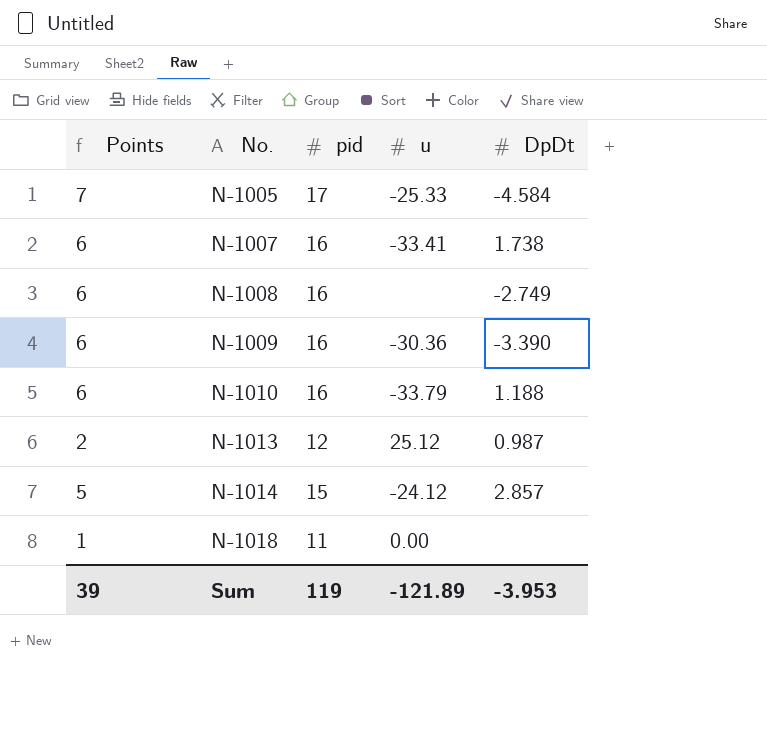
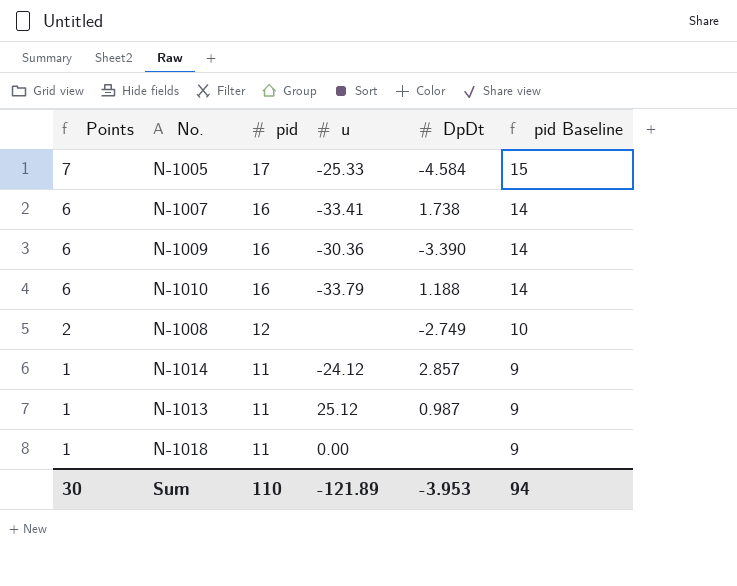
row order: No. ascending -> Points descending
column pid Baseline | formula: none -> [pid] - 2
N-1008 | Points: 6 -> 2
N-1008 | pid: 16 -> 12
N-1014 | Points: 5 -> 1
N-1014 | pid: 15 -> 11
N-1013 | Points: 2 -> 1
N-1013 | pid: 12 -> 11
Sum | Points: 39 -> 30
Sum | pid: 119 -> 110

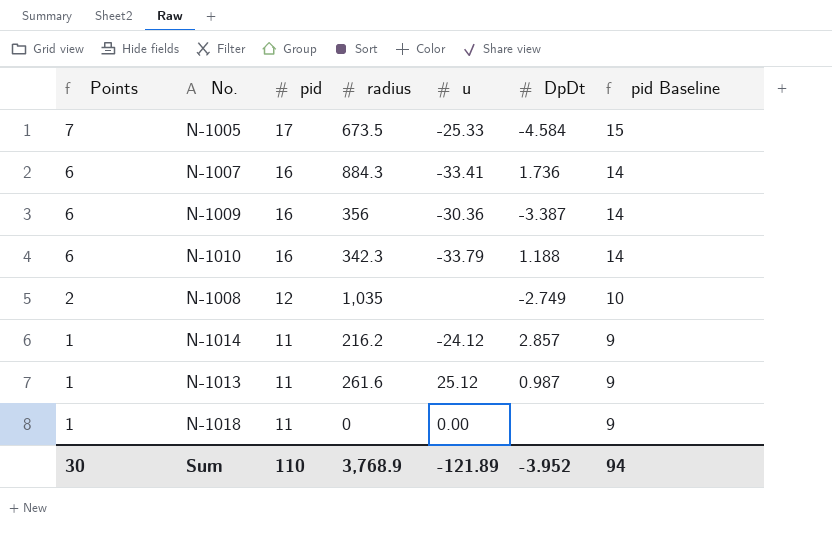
column radius | position: none -> 4
N-1007 | DpDt: 1.738 -> 1.736
N-1009 | DpDt: -3.390 -> -3.387
Sum | DpDt: -3.953 -> -3.952

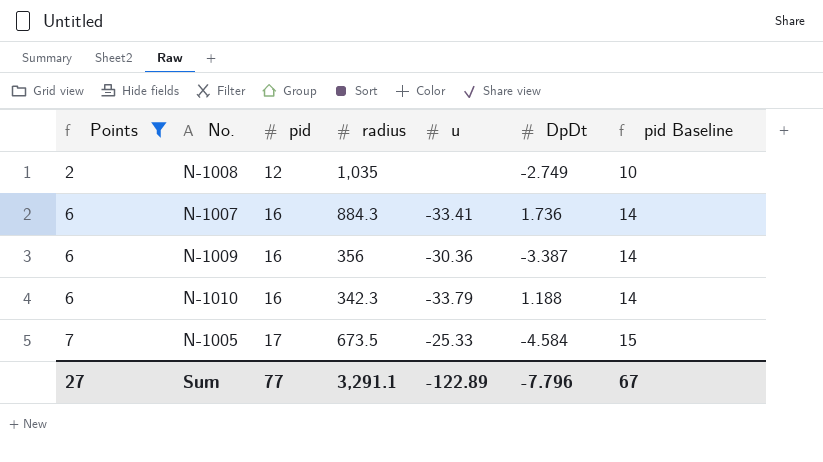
filter: none -> Points != 1
row order: Points descending -> Points ascending
Sum | Points: 30 -> 27
Sum | pid: 110 -> 77
Sum | radius: 3,768.9 -> 3,291.1
Sum | u: -121.89 -> -122.89
Sum | DpDt: -3.952 -> -7.796
Sum | pid Baseline: 94 -> 67

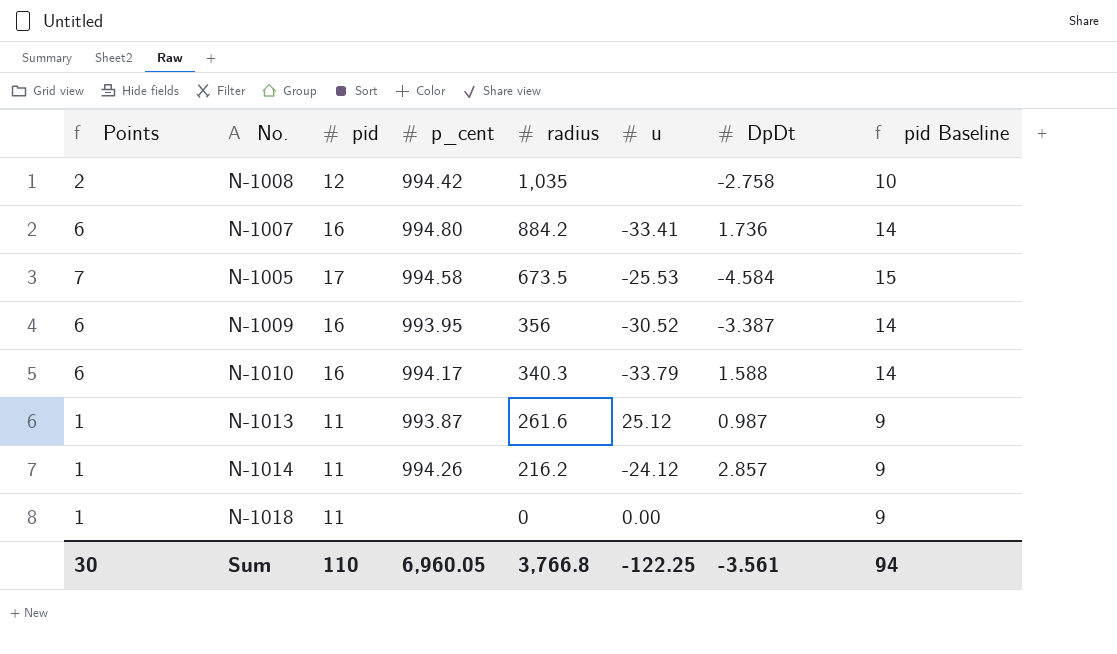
filter: Points != 1 -> none
row order: Points ascending -> radius descending
column p_cent | position: none -> 4
N-1008 | DpDt: -2.749 -> -2.758
N-1007 | radius: 884.3 -> 884.2
N-1005 | u: -25.33 -> -25.53
N-1009 | u: -30.36 -> -30.52
N-1010 | radius: 342.3 -> 340.3
N-1010 | DpDt: 1.188 -> 1.588
Sum | Points: 27 -> 30
Sum | pid: 77 -> 110
Sum | radius: 3,291.1 -> 3,766.8
Sum | u: -122.89 -> -122.25
Sum | DpDt: -7.796 -> -3.561
Sum | pid Baseline: 67 -> 94

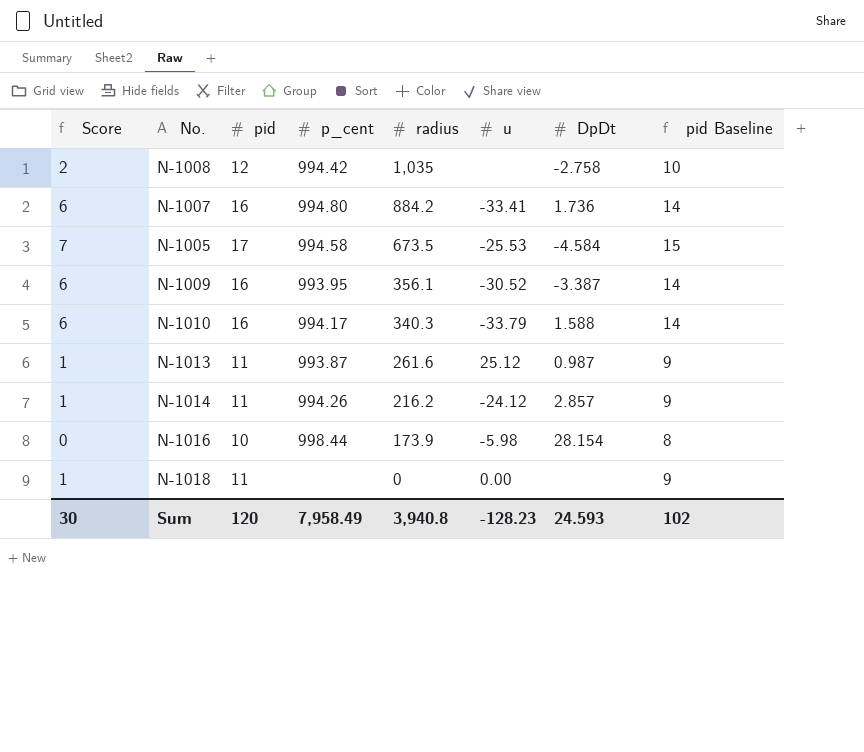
column name: Points -> Score
N-1009 | radius: 356 -> 356.1
row N-1016: none -> 0 | 10 | 998.44 | 173.9 | -5.98 | 28.154 | 8
Sum | pid: 110 -> 120
Sum | p_cent: 6,960.05 -> 7,958.49
Sum | radius: 3,766.8 -> 3,940.8
Sum | u: -122.25 -> -128.23
Sum | DpDt: -3.561 -> 24.593
Sum | pid Baseline: 94 -> 102

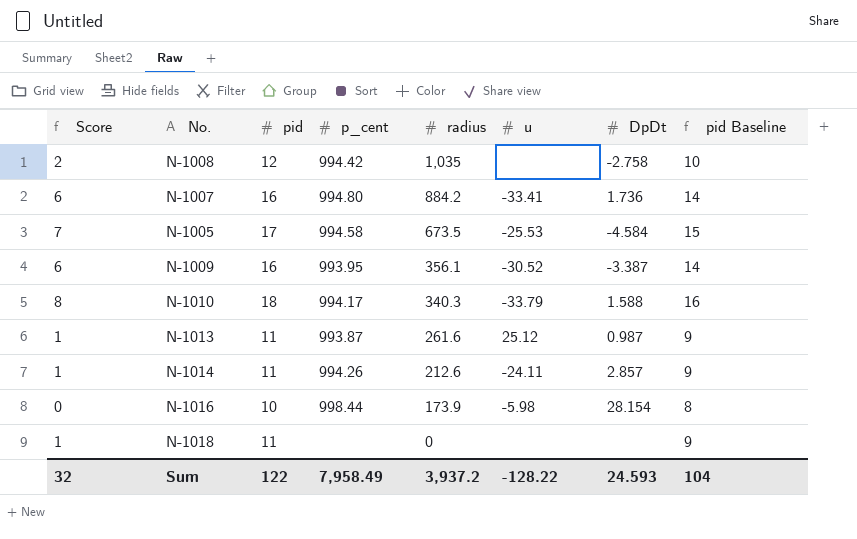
N-1010 | Score: 6 -> 8
N-1010 | pid: 16 -> 18
N-1010 | pid Baseline: 14 -> 16
N-1014 | radius: 216.2 -> 212.6
N-1014 | u: -24.12 -> -24.11
N-1018 | u: 0.00 -> none
Sum | Score: 30 -> 32
Sum | pid: 120 -> 122
Sum | radius: 3,940.8 -> 3,937.2
Sum | u: -128.23 -> -128.22
Sum | pid Baseline: 102 -> 104

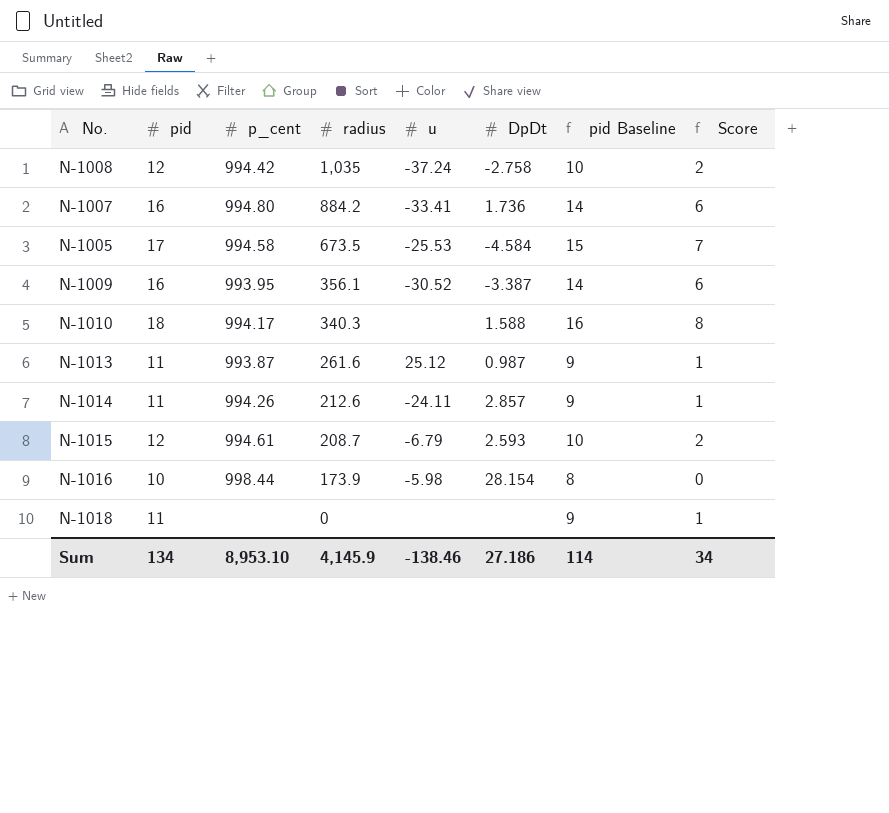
column Score | position: 1 -> 8
N-1008 | u: none -> -37.24
N-1010 | u: -33.79 -> none
row N-1015: none -> 12 | 994.61 | 208.7 | -6.79 | 2.593 | 10 | 2
Sum | pid: 122 -> 134
Sum | p_cent: 7,958.49 -> 8,953.10
Sum | radius: 3,937.2 -> 4,145.9
Sum | u: -128.22 -> -138.46
Sum | DpDt: 24.593 -> 27.186
Sum | pid Baseline: 104 -> 114
Sum | Score: 32 -> 34

